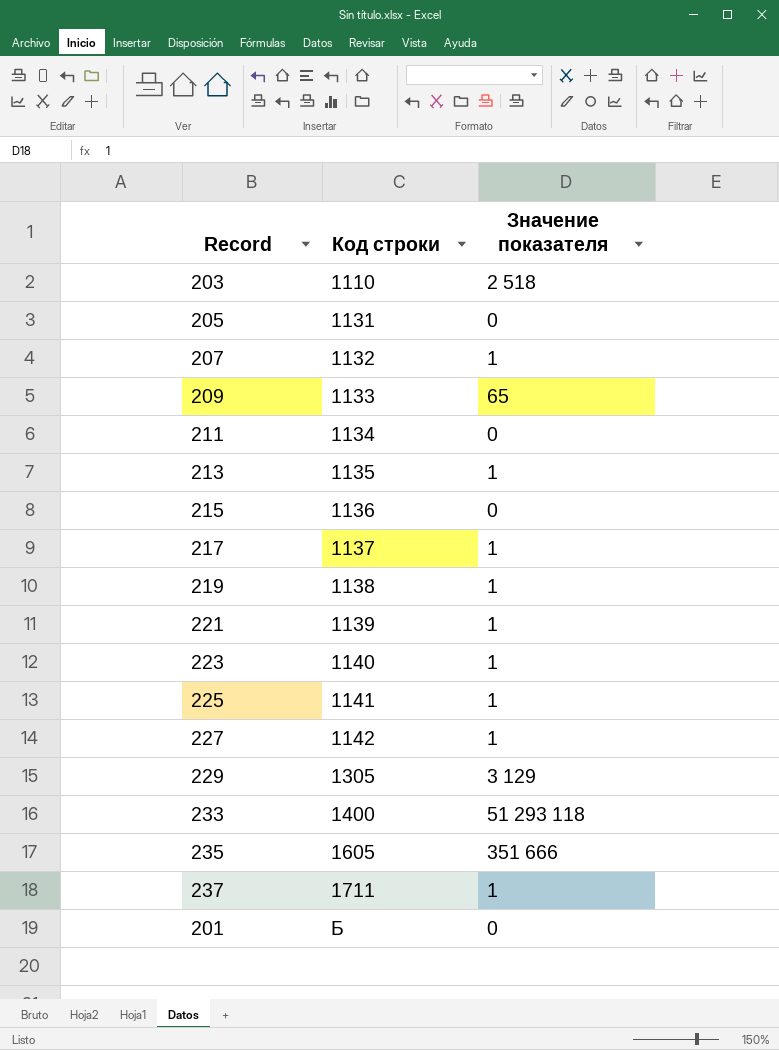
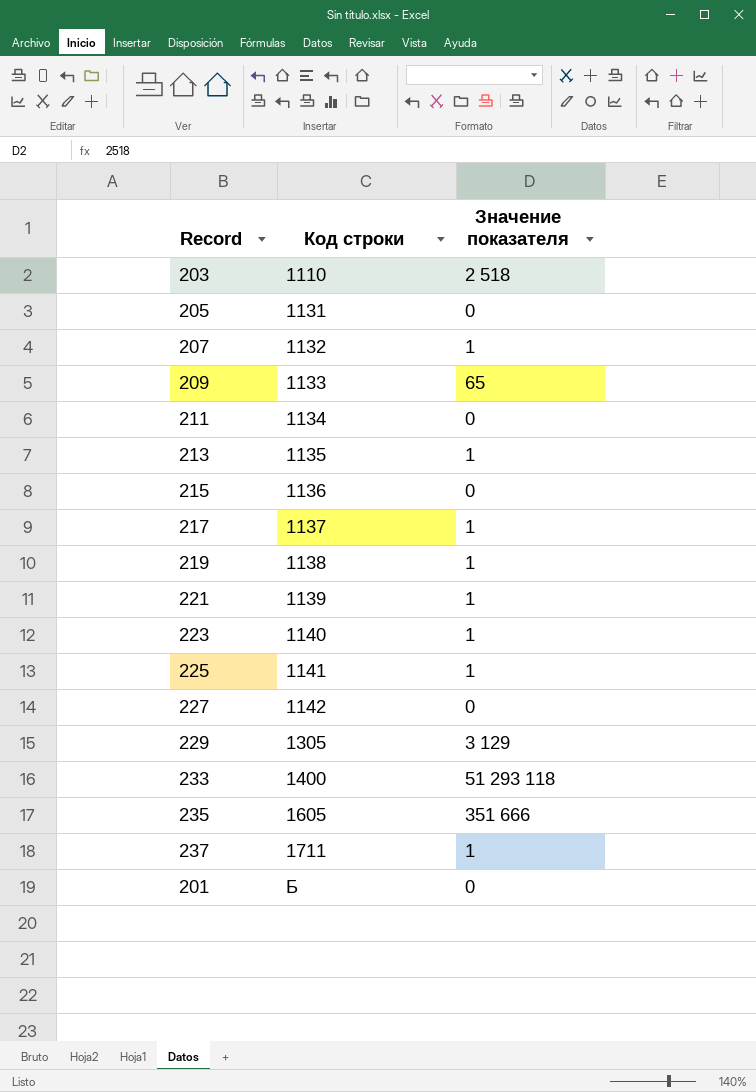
227 | Значение показателя: 1 -> 0

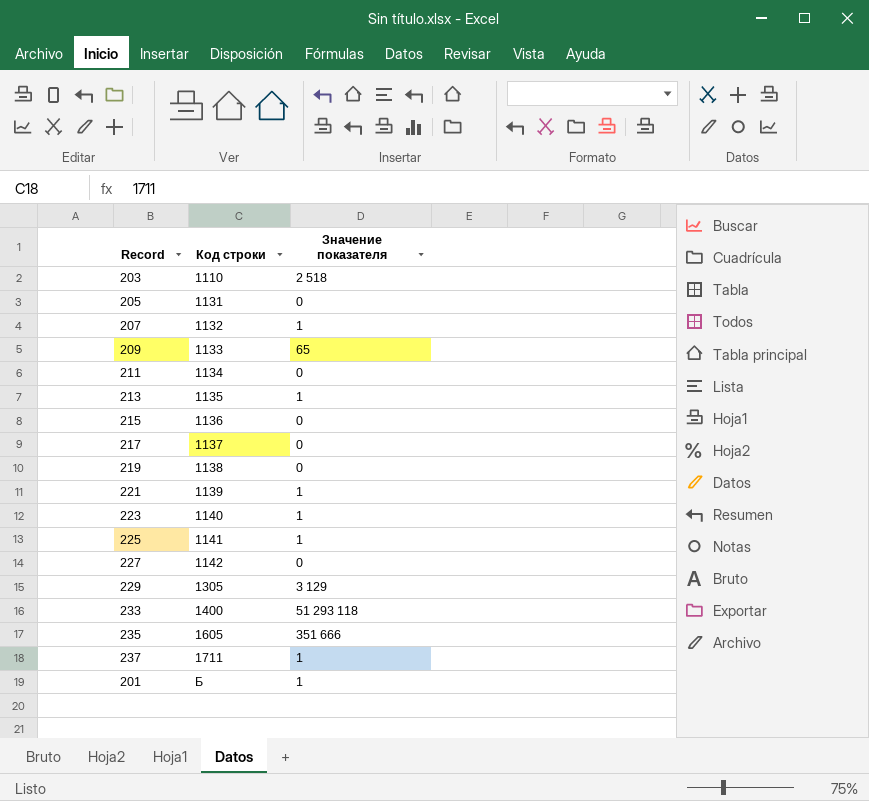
217 | Значение показателя: 1 -> 0
219 | Значение показателя: 1 -> 0
201 | Значение показателя: 0 -> 1

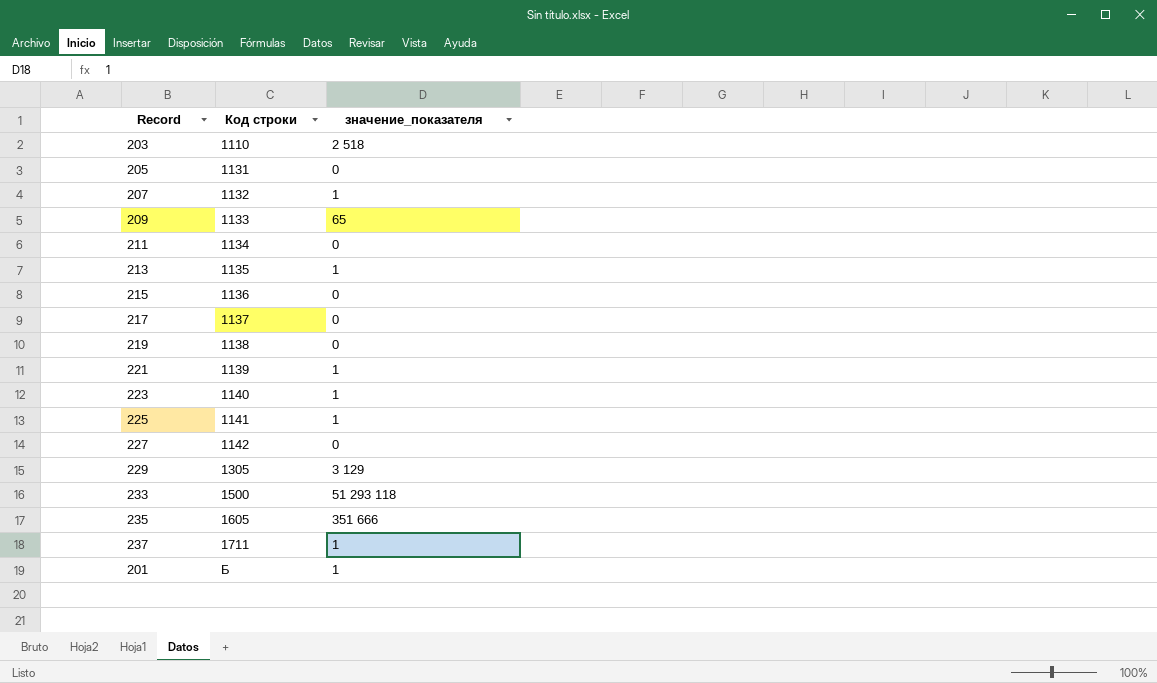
column name: Значение показателя -> значение_показателя
233 | Код строки: 1400 -> 1500

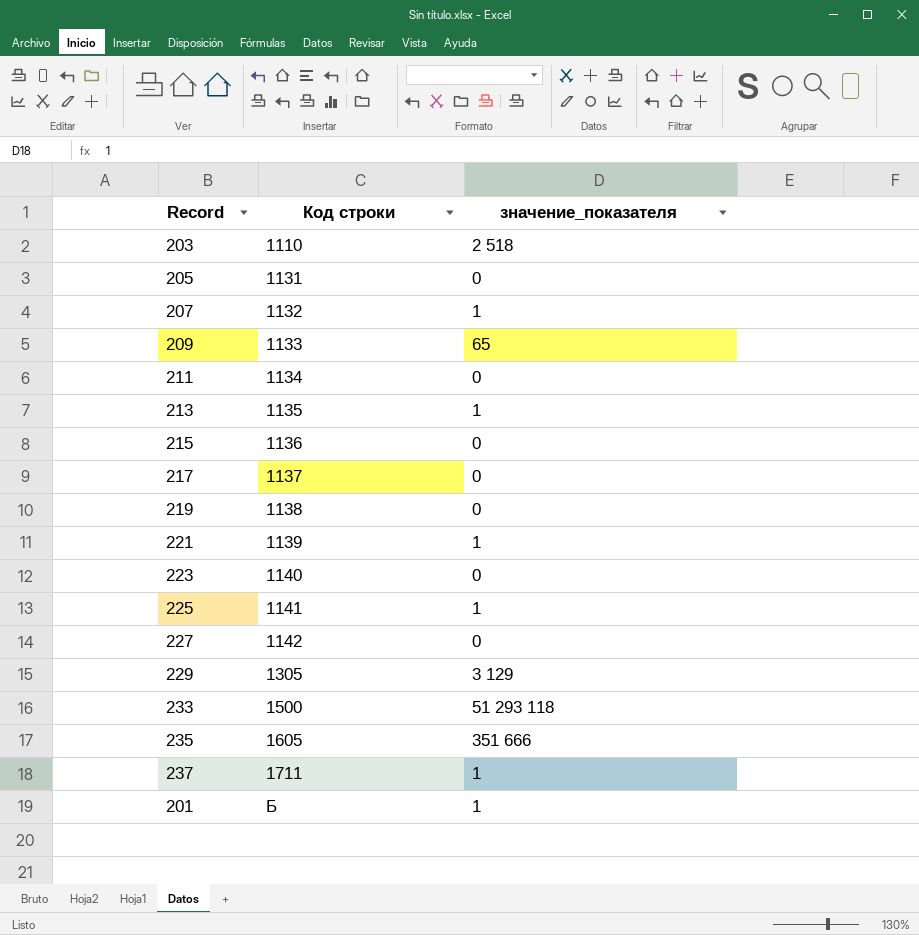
223 | значение_показателя: 1 -> 0

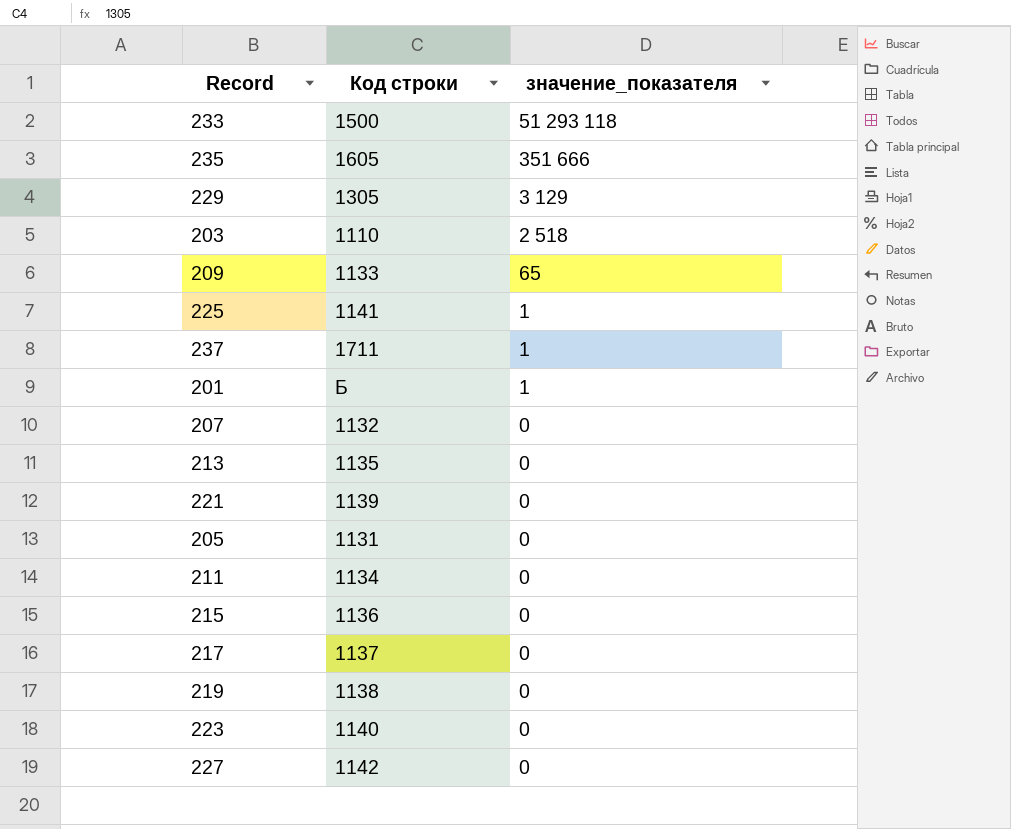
row order: Код строки ascending -> значение_показателя descending
207 | значение_показателя: 1 -> 0
213 | значение_показателя: 1 -> 0
221 | значение_показателя: 1 -> 0

